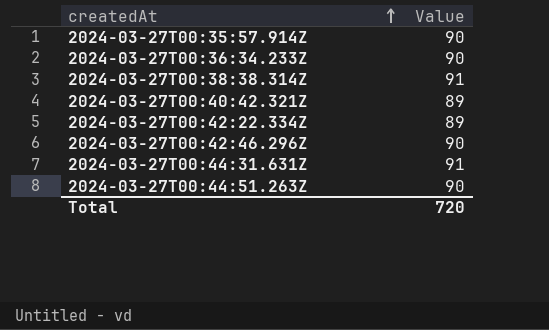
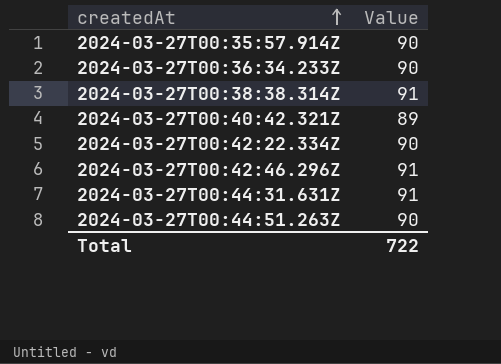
2024-03-27T00:42:22.334Z | Value: 89 -> 90
2024-03-27T00:42:46.296Z | Value: 90 -> 91
Total | Value: 720 -> 722

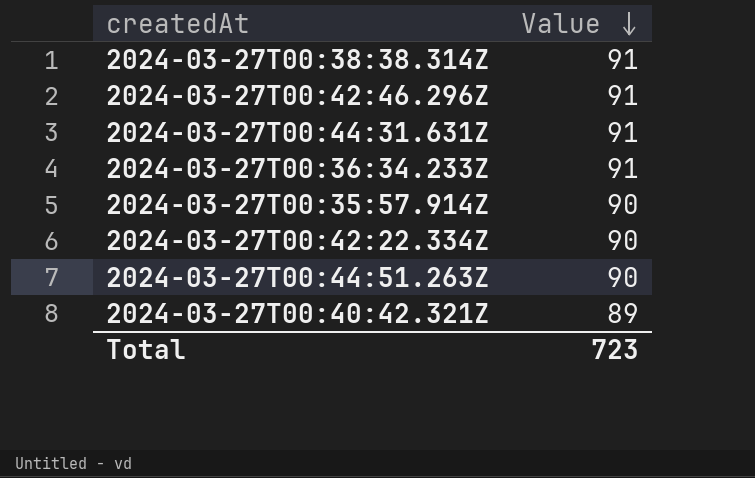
row order: createdAt ascending -> Value descending
2024-03-27T00:36:34.233Z | Value: 90 -> 91
Total | Value: 722 -> 723

